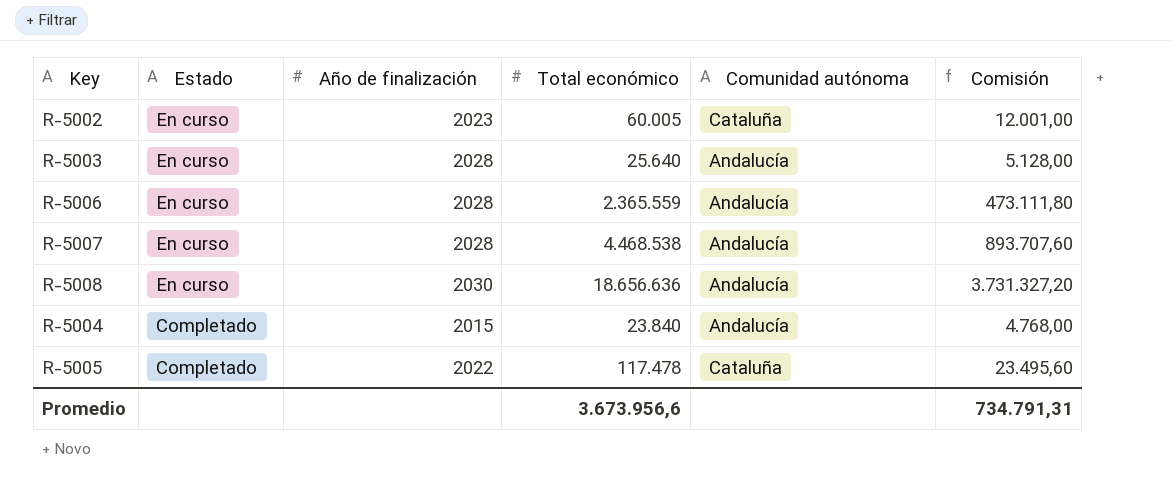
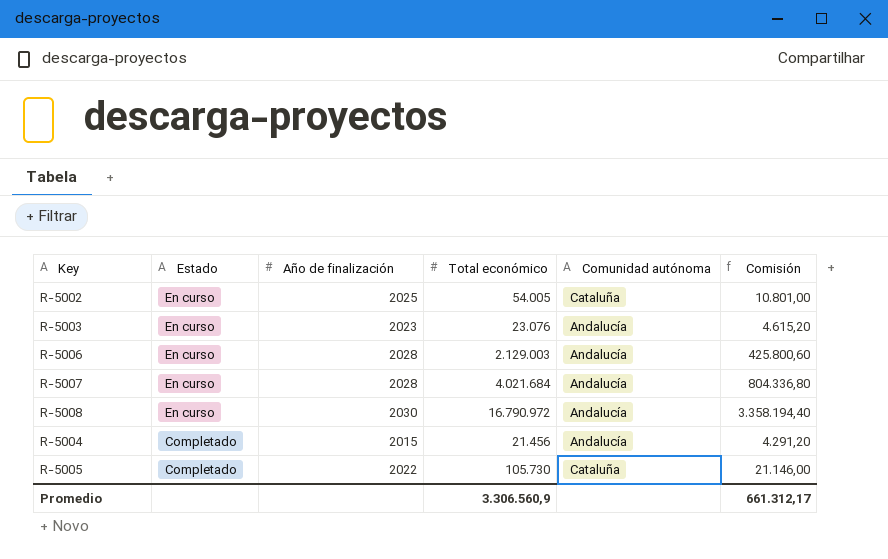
R-5002 | Año de finalización: 2023 -> 2025
R-5002 | Total económico: 60.005 -> 54.005
R-5002 | Comisión: 12.001,00 -> 10.801,00
R-5003 | Año de finalización: 2028 -> 2023
R-5003 | Total económico: 25.640 -> 23.076
R-5003 | Comisión: 5.128,00 -> 4.615,20
R-5006 | Total económico: 2.365.559 -> 2.129.003
R-5006 | Comisión: 473.111,80 -> 425.800,60
R-5007 | Total económico: 4.468.538 -> 4.021.684
R-5007 | Comisión: 893.707,60 -> 804.336,80
R-5008 | Total económico: 18.656.636 -> 16.790.972
R-5008 | Comisión: 3.731.327,20 -> 3.358.194,40
R-5004 | Total económico: 23.840 -> 21.456
R-5004 | Comisión: 4.768,00 -> 4.291,20
R-5005 | Total económico: 117.478 -> 105.730
R-5005 | Comisión: 23.495,60 -> 21.146,00
Promedio | Total económico: 3.673.956,6 -> 3.306.560,9
Promedio | Comisión: 734.791,31 -> 661.312,17

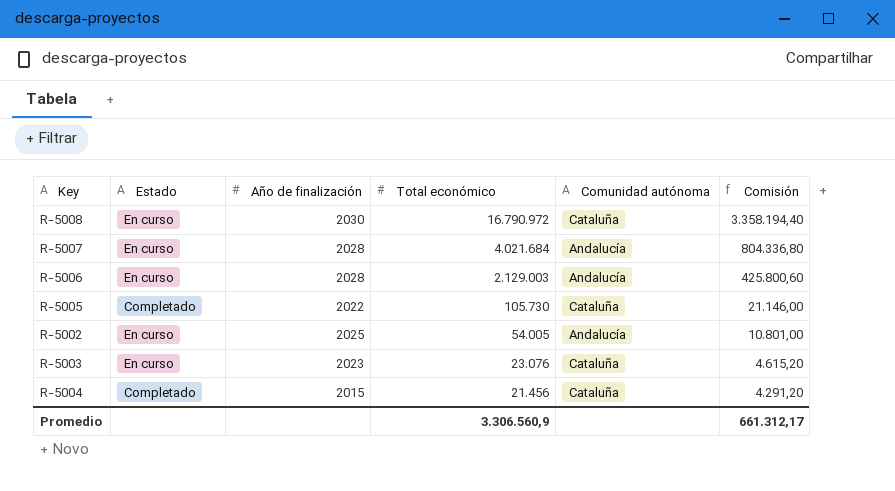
row order: Estado descending -> Total económico descending
R-5008 | Comunidad autónoma: Andalucía -> Cataluña
R-5002 | Comunidad autónoma: Cataluña -> Andalucía
R-5003 | Comunidad autónoma: Andalucía -> Cataluña
R-5004 | Comunidad autónoma: Andalucía -> Cataluña

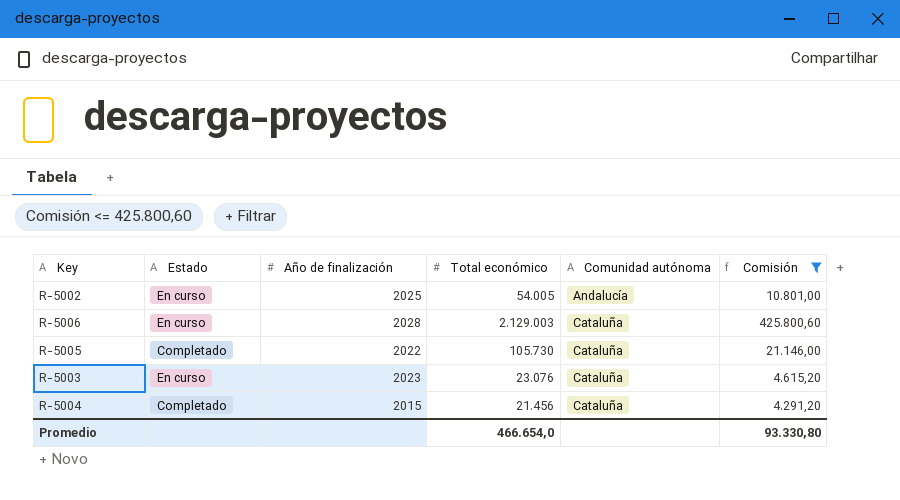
filter: none -> Comisión <= 425.800,60
row order: Total económico descending -> Comunidad autónoma ascending
R-5006 | Comunidad autónoma: Andalucía -> Cataluña
Promedio | Total económico: 3.306.560,9 -> 466.654,0
Promedio | Comisión: 661.312,17 -> 93.330,80

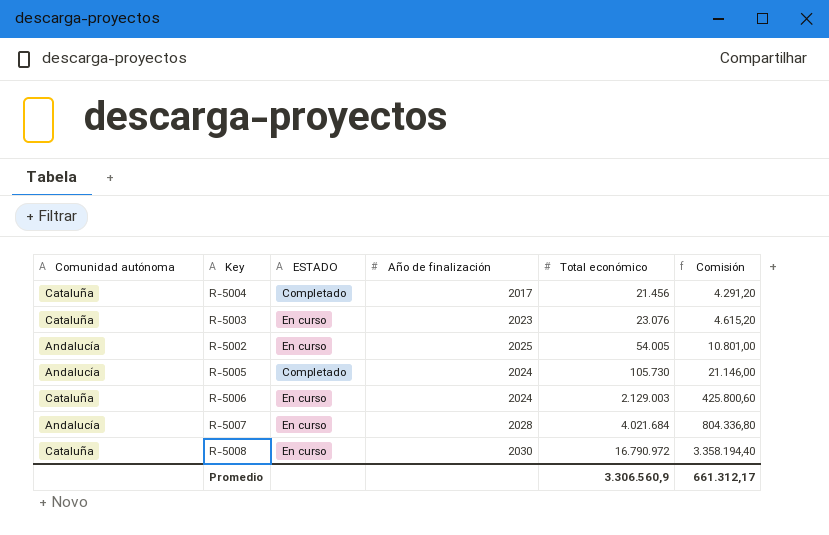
filter: Comisión <= 425.800,60 -> none
row order: Comunidad autónoma ascending -> Total económico ascending
column Comunidad autónoma | position: 5 -> 1
column name: Estado -> ESTADO
R-5004 | Año de finalización: 2015 -> 2017
R-5005 | Comunidad autónoma: Cataluña -> Andalucía
R-5005 | Año de finalización: 2022 -> 2024
R-5006 | Año de finalización: 2028 -> 2024
Promedio | Total económico: 466.654,0 -> 3.306.560,9
Promedio | Comisión: 93.330,80 -> 661.312,17

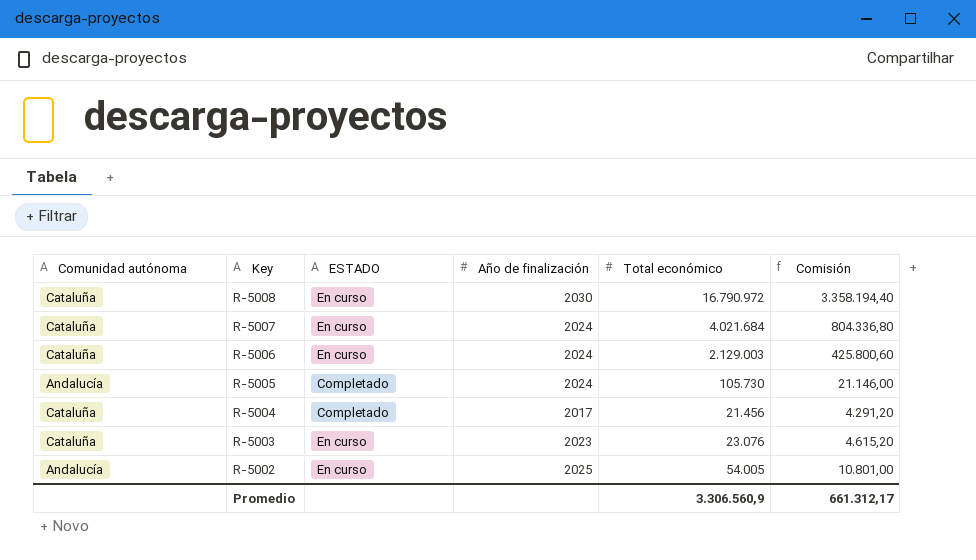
row order: Total económico ascending -> Key descending
R-5007 | Comunidad autónoma: Andalucía -> Cataluña
R-5007 | Año de finalización: 2028 -> 2024

